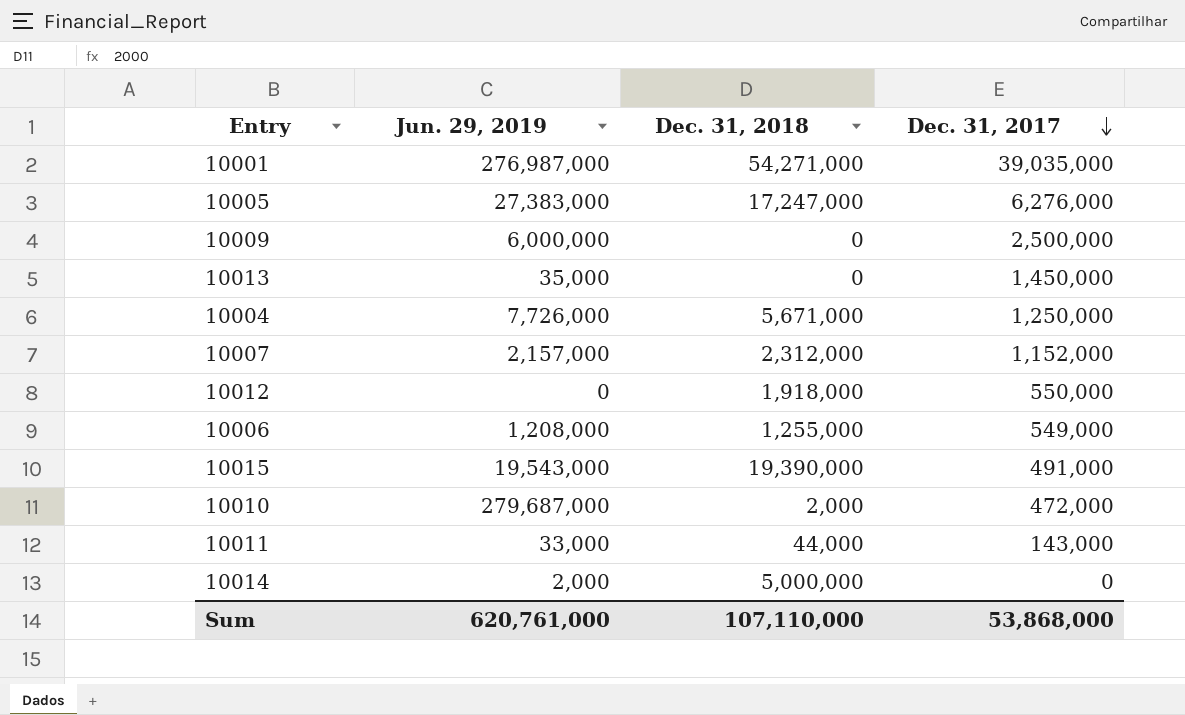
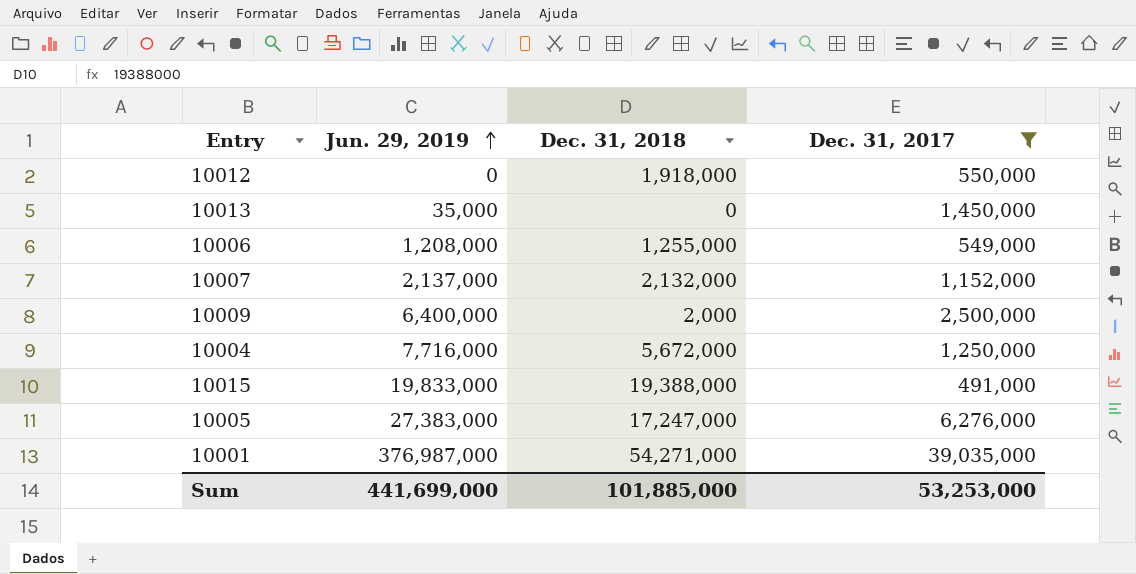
filter: none -> Dec. 31, 2017 >= 491,000
row order: Dec. 31, 2017 descending -> Jun. 29, 2019 ascending
10007 | Jun. 29, 2019: 2,157,000 -> 2,137,000
10007 | Dec. 31, 2018: 2,312,000 -> 2,132,000
10009 | Jun. 29, 2019: 6,000,000 -> 6,400,000
10009 | Dec. 31, 2018: 0 -> 2,000
10004 | Jun. 29, 2019: 7,726,000 -> 7,716,000
10004 | Dec. 31, 2018: 5,671,000 -> 5,672,000
10015 | Jun. 29, 2019: 19,543,000 -> 19,833,000
10015 | Dec. 31, 2018: 19,390,000 -> 19,388,000
10001 | Jun. 29, 2019: 276,987,000 -> 376,987,000
Sum | Jun. 29, 2019: 620,761,000 -> 441,699,000
Sum | Dec. 31, 2018: 107,110,000 -> 101,885,000
Sum | Dec. 31, 2017: 53,868,000 -> 53,253,000

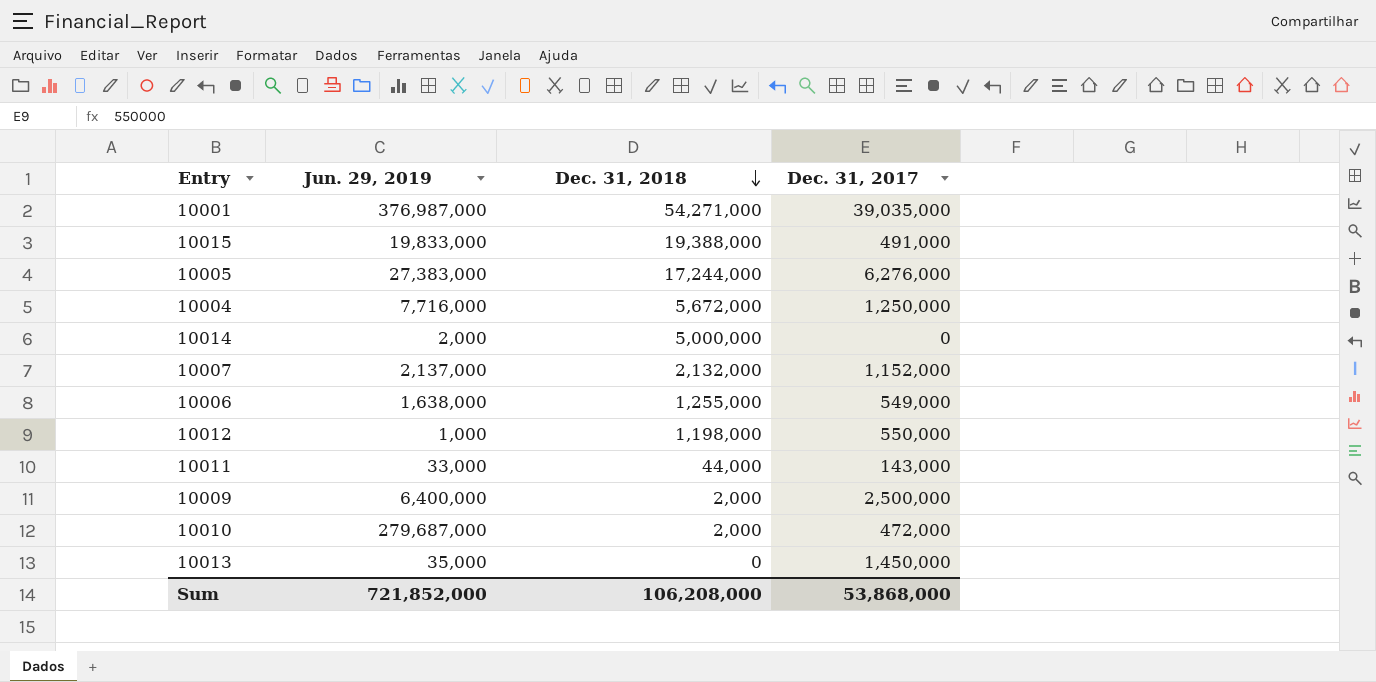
filter: Dec. 31, 2017 >= 491,000 -> none
row order: Jun. 29, 2019 ascending -> Dec. 31, 2018 descending
10005 | Dec. 31, 2018: 17,247,000 -> 17,244,000
10006 | Jun. 29, 2019: 1,208,000 -> 1,638,000
10012 | Jun. 29, 2019: 0 -> 1,000
10012 | Dec. 31, 2018: 1,918,000 -> 1,198,000
Sum | Jun. 29, 2019: 441,699,000 -> 721,852,000
Sum | Dec. 31, 2018: 101,885,000 -> 106,208,000
Sum | Dec. 31, 2017: 53,253,000 -> 53,868,000

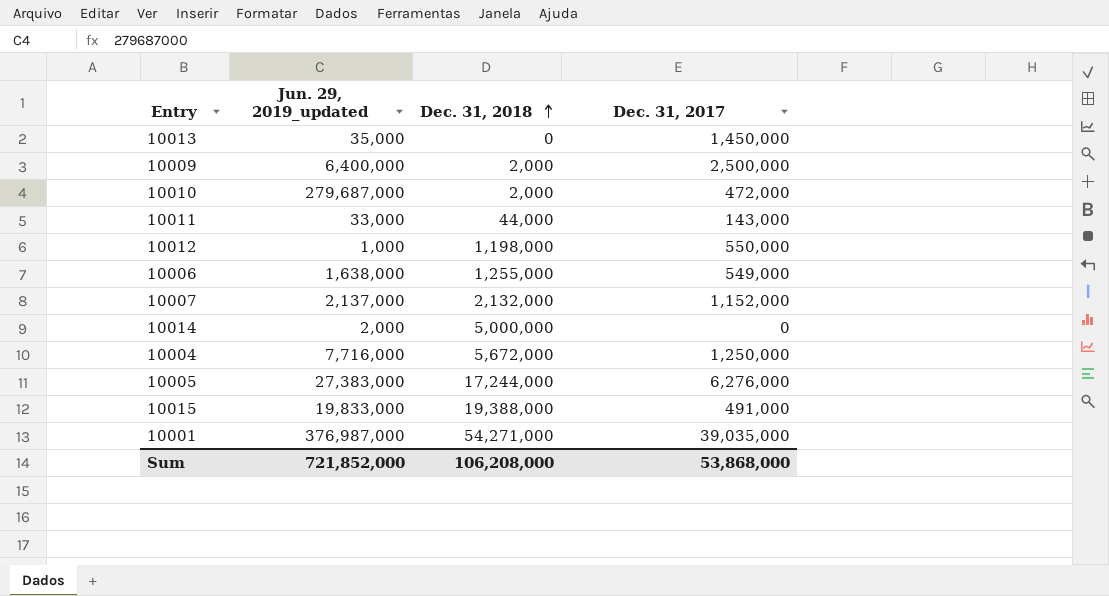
row order: Dec. 31, 2018 descending -> Dec. 31, 2018 ascending
column name: Jun. 29, 2019 -> Jun. 29, 2019_updated

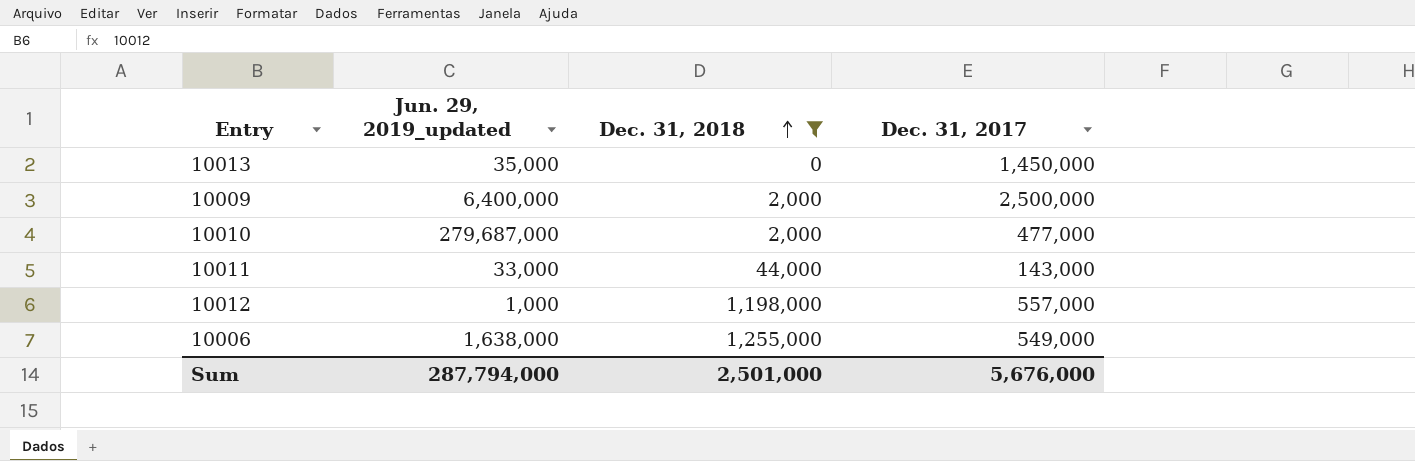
filter: none -> Dec. 31, 2018 <= 1,255,000
10010 | Dec. 31, 2017: 472,000 -> 477,000
10012 | Dec. 31, 2017: 550,000 -> 557,000
Sum | Jun. 29, 2019_updated: 721,852,000 -> 287,794,000
Sum | Dec. 31, 2018: 106,208,000 -> 2,501,000
Sum | Dec. 31, 2017: 53,868,000 -> 5,676,000

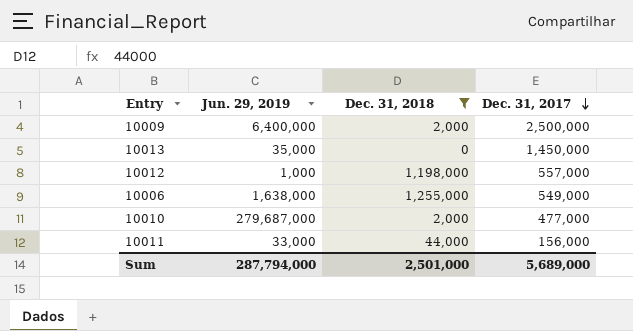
row order: Dec. 31, 2018 ascending -> Dec. 31, 2017 descending
column name: Jun. 29, 2019_updated -> Jun. 29, 2019
10011 | Dec. 31, 2017: 143,000 -> 156,000
Sum | Dec. 31, 2017: 5,676,000 -> 5,689,000

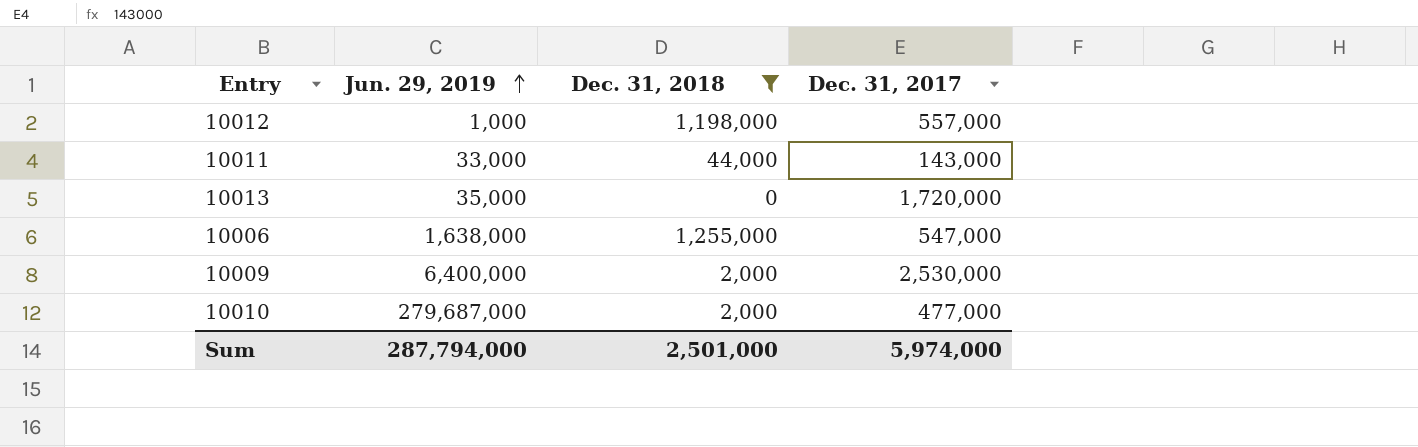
row order: Dec. 31, 2017 descending -> Jun. 29, 2019 ascending
10011 | Dec. 31, 2017: 156,000 -> 143,000
10013 | Dec. 31, 2017: 1,450,000 -> 1,720,000
10006 | Dec. 31, 2017: 549,000 -> 547,000
10009 | Dec. 31, 2017: 2,500,000 -> 2,530,000
Sum | Dec. 31, 2017: 5,689,000 -> 5,974,000

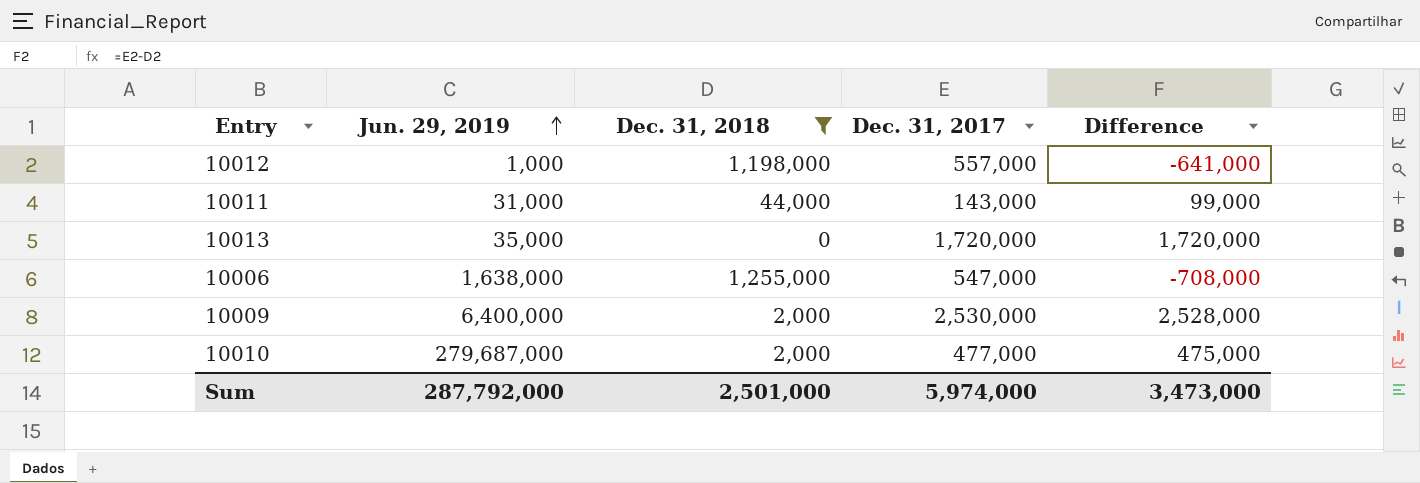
column Difference | formula: none -> [Dec. 31, 2017] - [Dec. 31, 2018]
10011 | Jun. 29, 2019: 33,000 -> 31,000
Sum | Jun. 29, 2019: 287,794,000 -> 287,792,000

